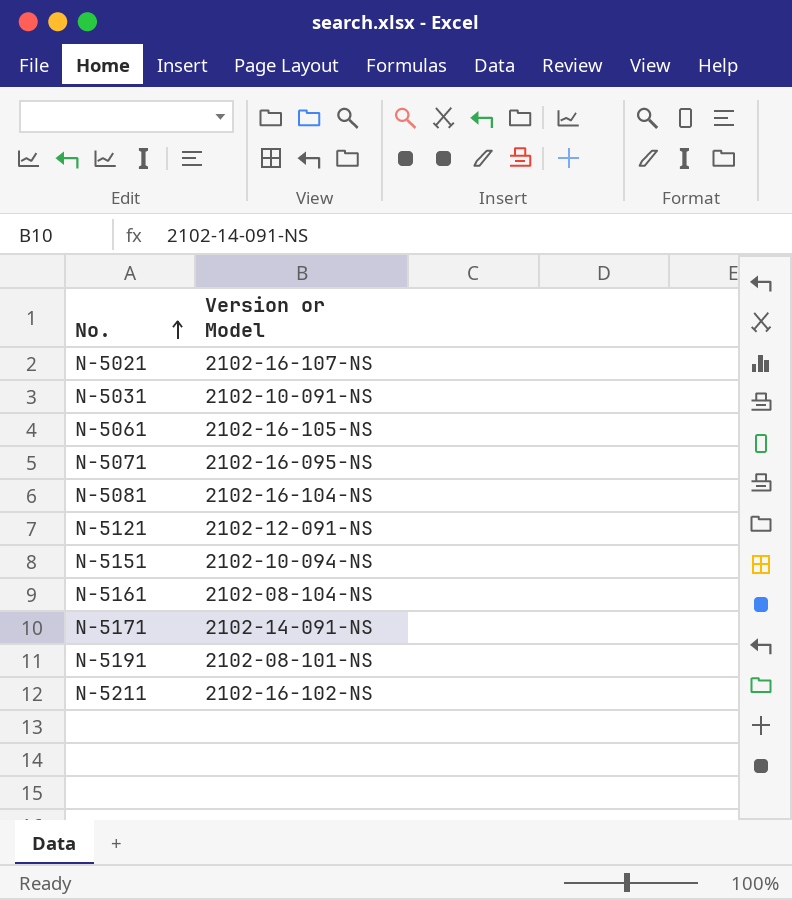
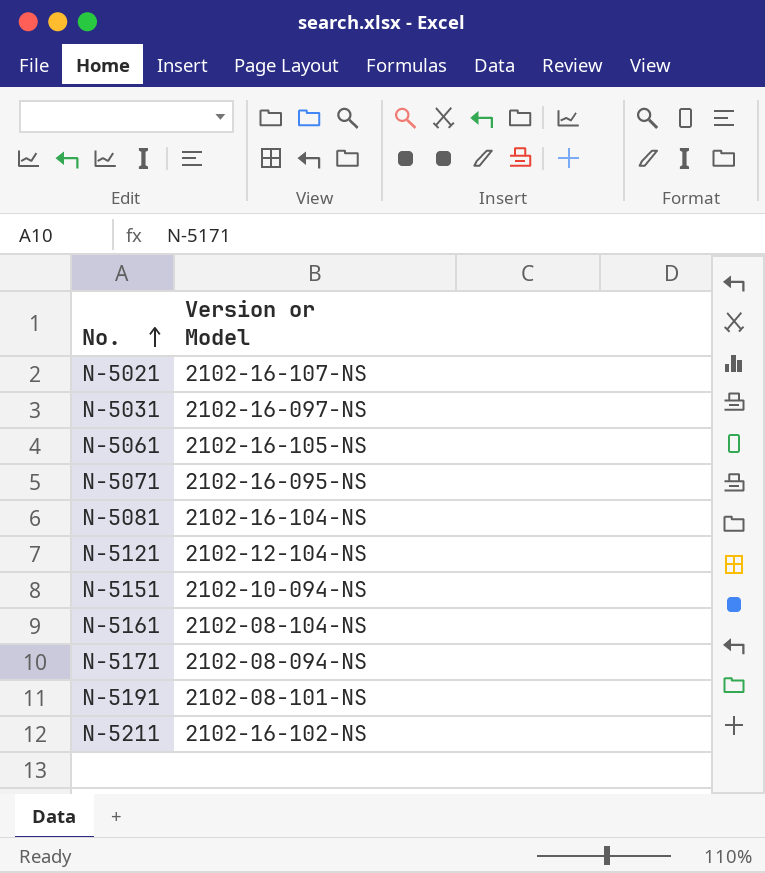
N-5031 | Version or Model: 2102-10-091-NS -> 2102-16-097-NS
N-5121 | Version or Model: 2102-12-091-NS -> 2102-12-104-NS
N-5171 | Version or Model: 2102-14-091-NS -> 2102-08-094-NS

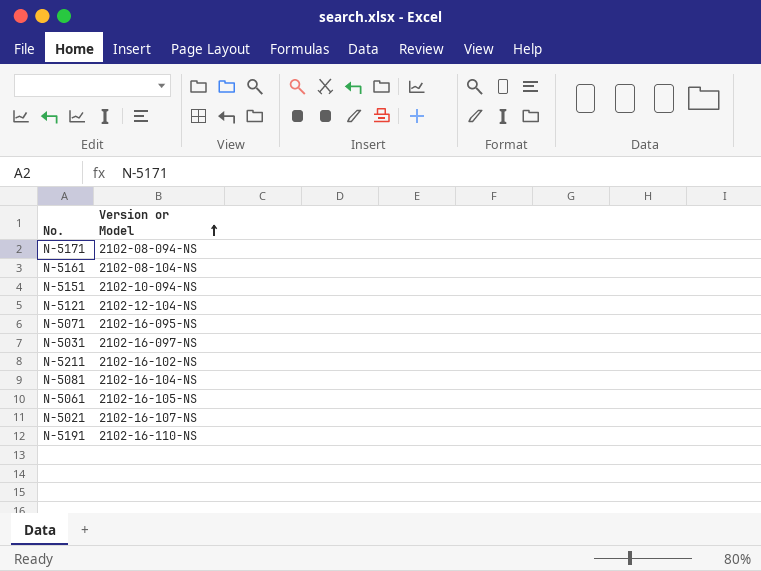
row order: No. ascending -> Version or Model ascending
N-5191 | Version or Model: 2102-08-101-NS -> 2102-16-110-NS

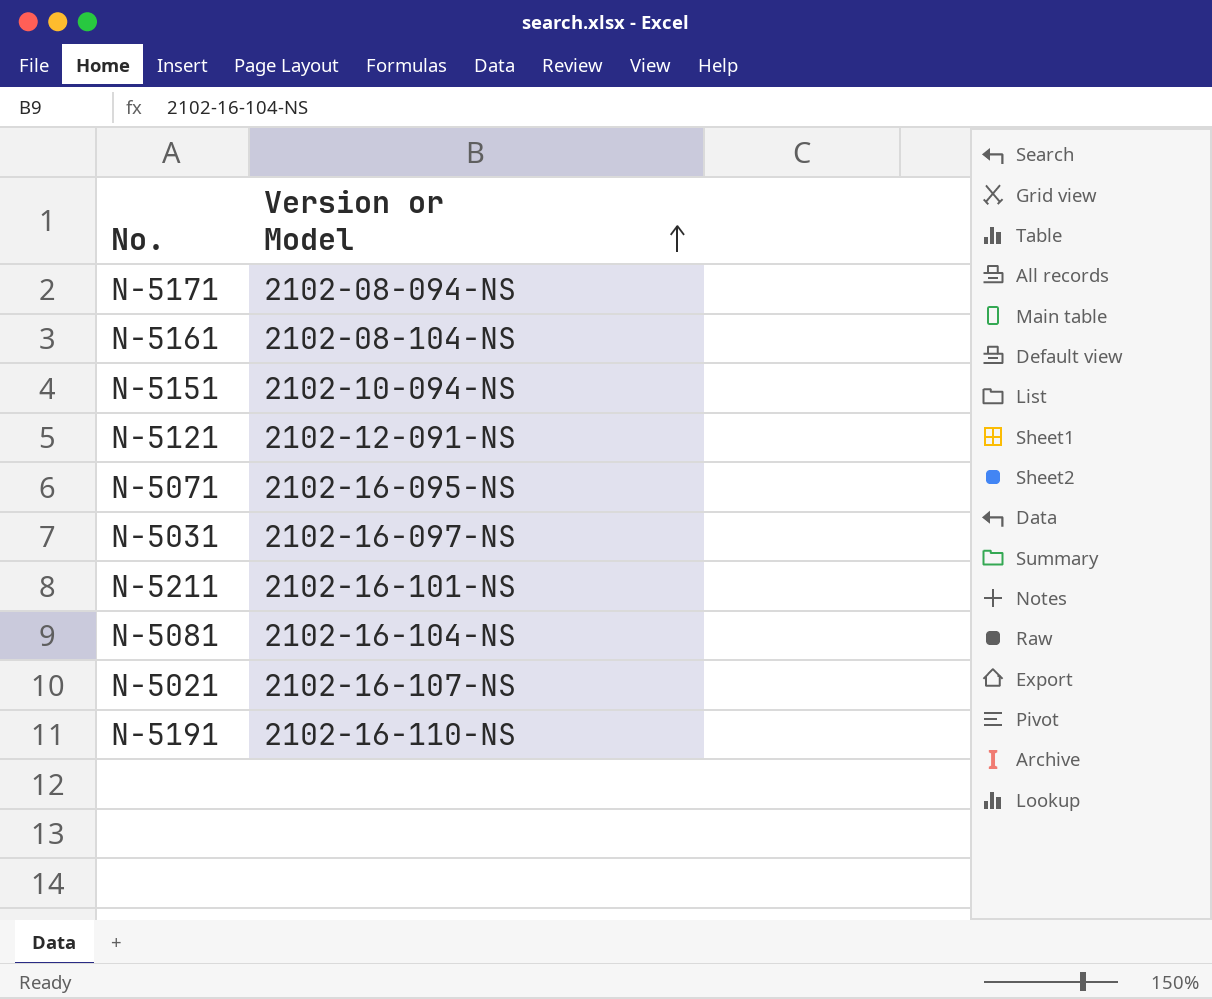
row N-5061: 2102-16-105-NS -> none
N-5121 | Version or Model: 2102-12-104-NS -> 2102-12-091-NS
N-5211 | Version or Model: 2102-16-102-NS -> 2102-16-101-NS

